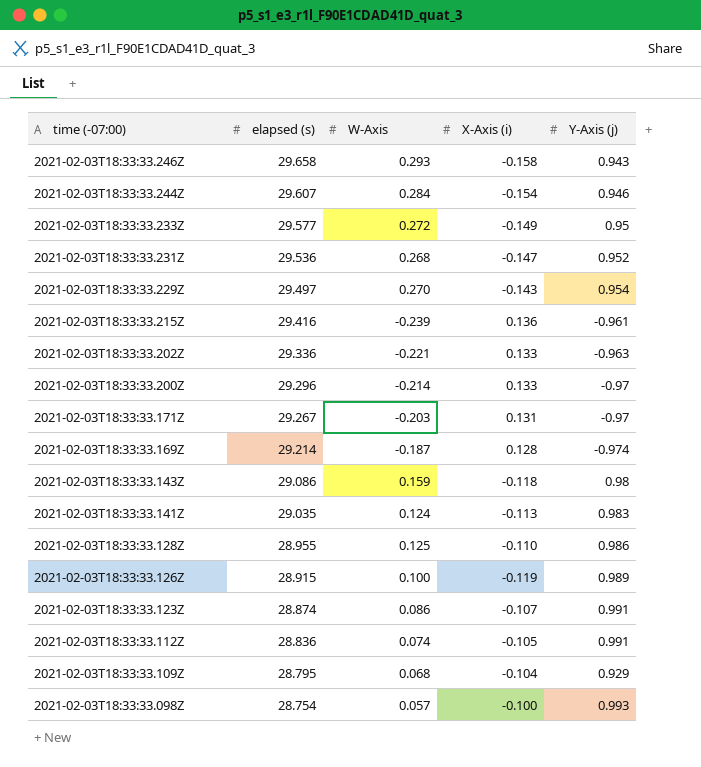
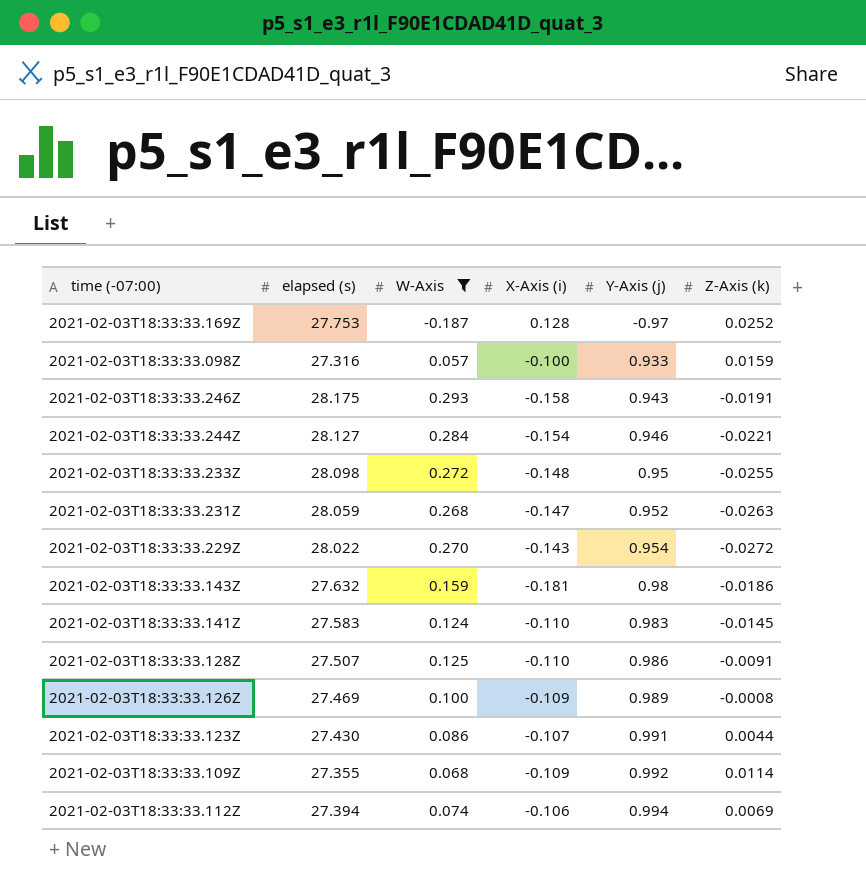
filter: none -> W-Axis >= -0.187
row order: time (-07:00) descending -> Y-Axis (j) ascending
column Z-Axis (k) | position: none -> 6
2021-02-03T18:33:33.169Z | elapsed (s): 29.214 -> 27.753
2021-02-03T18:33:33.169Z | Y-Axis (j): -0.974 -> -0.97
2021-02-03T18:33:33.098Z | elapsed (s): 28.754 -> 27.316
2021-02-03T18:33:33.098Z | Y-Axis (j): 0.993 -> 0.933
2021-02-03T18:33:33.246Z | elapsed (s): 29.658 -> 28.175
2021-02-03T18:33:33.244Z | elapsed (s): 29.607 -> 28.127
2021-02-03T18:33:33.233Z | elapsed (s): 29.577 -> 28.098
2021-02-03T18:33:33.233Z | X-Axis (i): -0.149 -> -0.148
2021-02-03T18:33:33.231Z | elapsed (s): 29.536 -> 28.059
2021-02-03T18:33:33.229Z | elapsed (s): 29.497 -> 28.022
2021-02-03T18:33:33.143Z | elapsed (s): 29.086 -> 27.632
2021-02-03T18:33:33.143Z | X-Axis (i): -0.118 -> -0.181
2021-02-03T18:33:33.141Z | elapsed (s): 29.035 -> 27.583
2021-02-03T18:33:33.141Z | X-Axis (i): -0.113 -> -0.110
2021-02-03T18:33:33.128Z | elapsed (s): 28.955 -> 27.507
2021-02-03T18:33:33.126Z | elapsed (s): 28.915 -> 27.469
2021-02-03T18:33:33.126Z | X-Axis (i): -0.119 -> -0.109
2021-02-03T18:33:33.123Z | elapsed (s): 28.874 -> 27.430
2021-02-03T18:33:33.109Z | elapsed (s): 28.795 -> 27.355
2021-02-03T18:33:33.109Z | X-Axis (i): -0.104 -> -0.109
2021-02-03T18:33:33.109Z | Y-Axis (j): 0.929 -> 0.992
2021-02-03T18:33:33.112Z | elapsed (s): 28.836 -> 27.394
2021-02-03T18:33:33.112Z | X-Axis (i): -0.105 -> -0.106
2021-02-03T18:33:33.112Z | Y-Axis (j): 0.991 -> 0.994

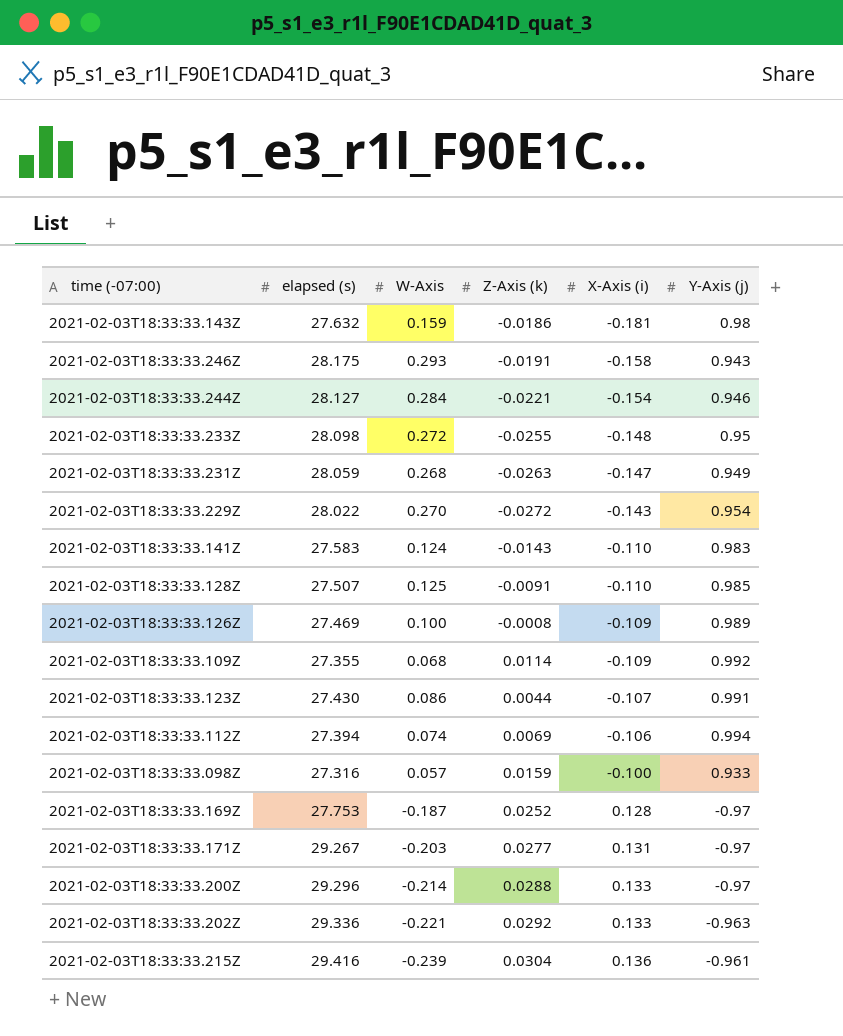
filter: W-Axis >= -0.187 -> none
row order: Y-Axis (j) ascending -> X-Axis (i) ascending
column Z-Axis (k) | position: 6 -> 4
2021-02-03T18:33:33.231Z | Y-Axis (j): 0.952 -> 0.949
2021-02-03T18:33:33.141Z | Z-Axis (k): -0.0145 -> -0.0143
2021-02-03T18:33:33.128Z | Y-Axis (j): 0.986 -> 0.985

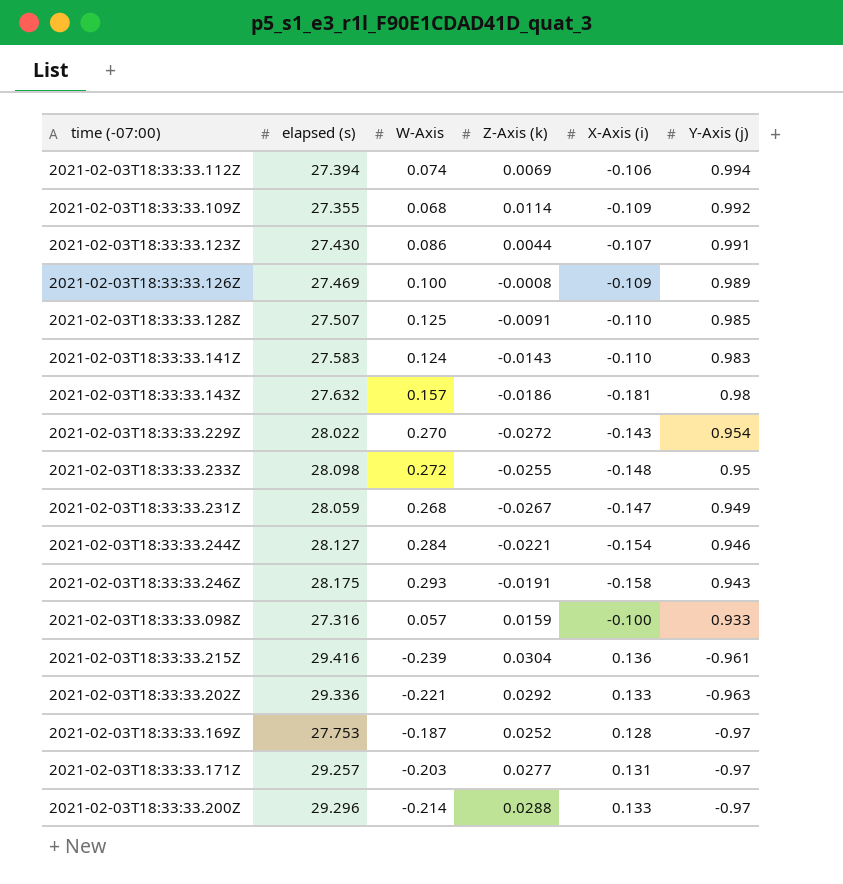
row order: X-Axis (i) ascending -> Y-Axis (j) descending
2021-02-03T18:33:33.143Z | W-Axis: 0.159 -> 0.157
2021-02-03T18:33:33.231Z | Z-Axis (k): -0.0263 -> -0.0267
2021-02-03T18:33:33.171Z | elapsed (s): 29.267 -> 29.257

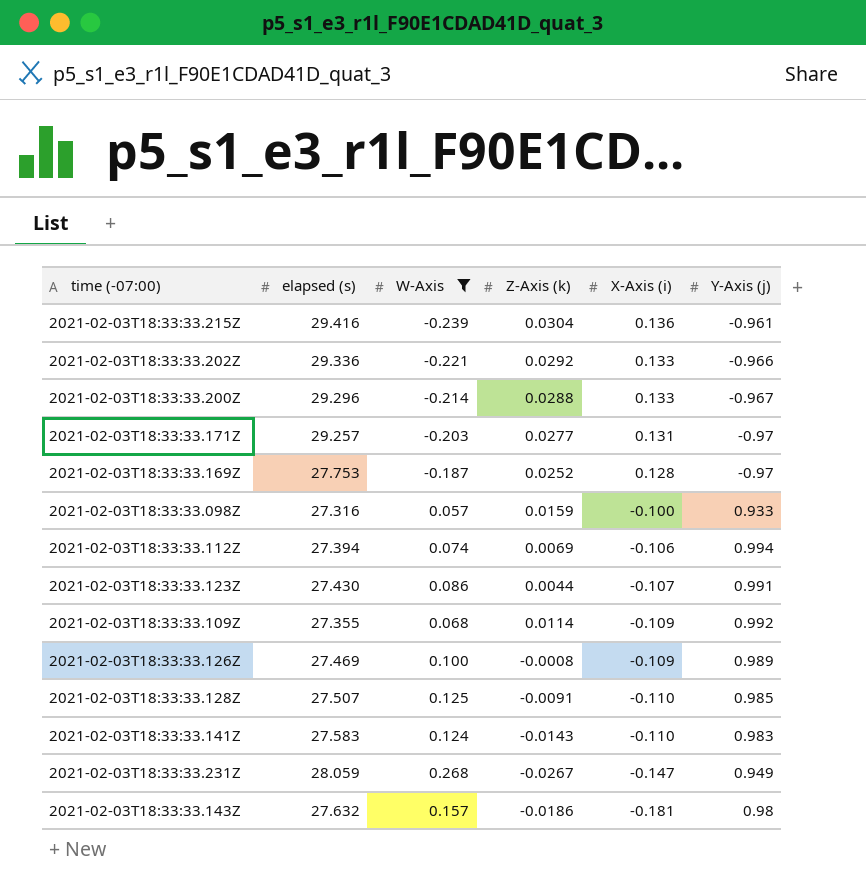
filter: none -> W-Axis <= 0.268
row order: Y-Axis (j) descending -> X-Axis (i) descending
2021-02-03T18:33:33.202Z | Y-Axis (j): -0.963 -> -0.966
2021-02-03T18:33:33.200Z | Y-Axis (j): -0.97 -> -0.967

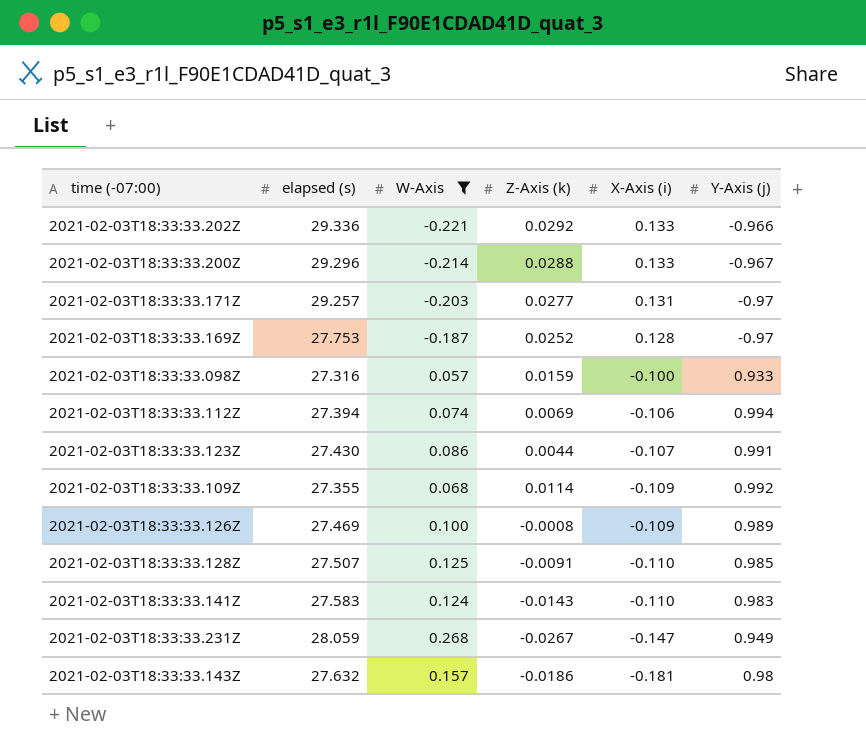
row 2021-02-03T18:33:33.215Z: 29.416 | -0.239 | 0.0304 | 0.136 | -0.961 -> none

